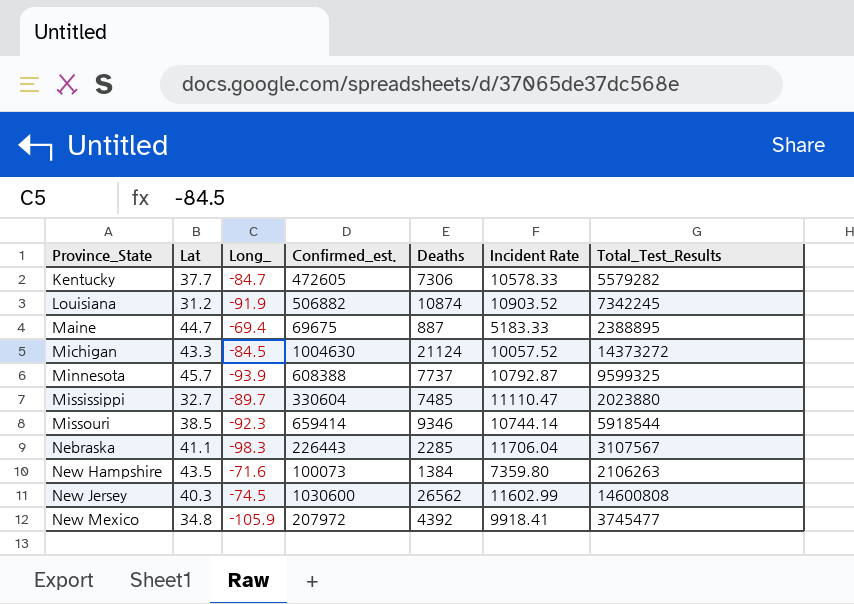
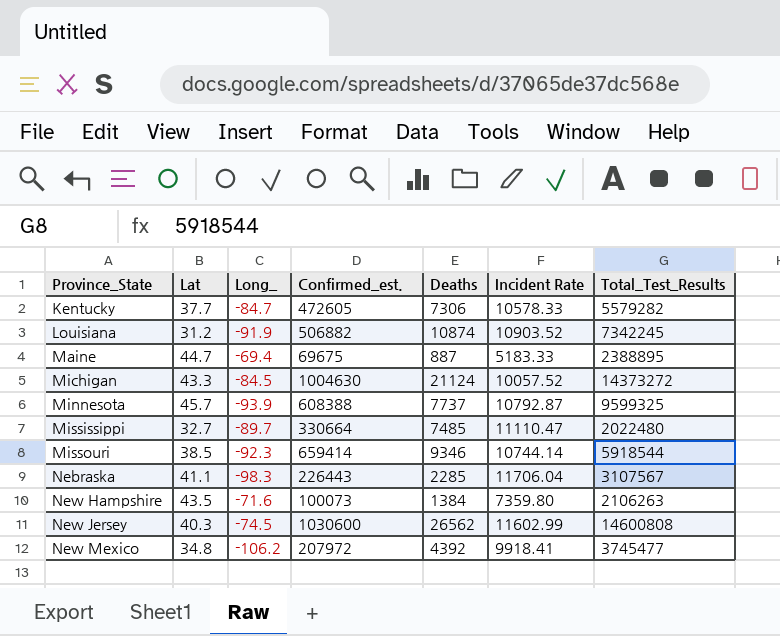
Mississippi | Confirmed_est.: 330604 -> 330664
Mississippi | Total_Test_Results: 2023880 -> 2022480
New Mexico | Long_: -105.9 -> -106.2

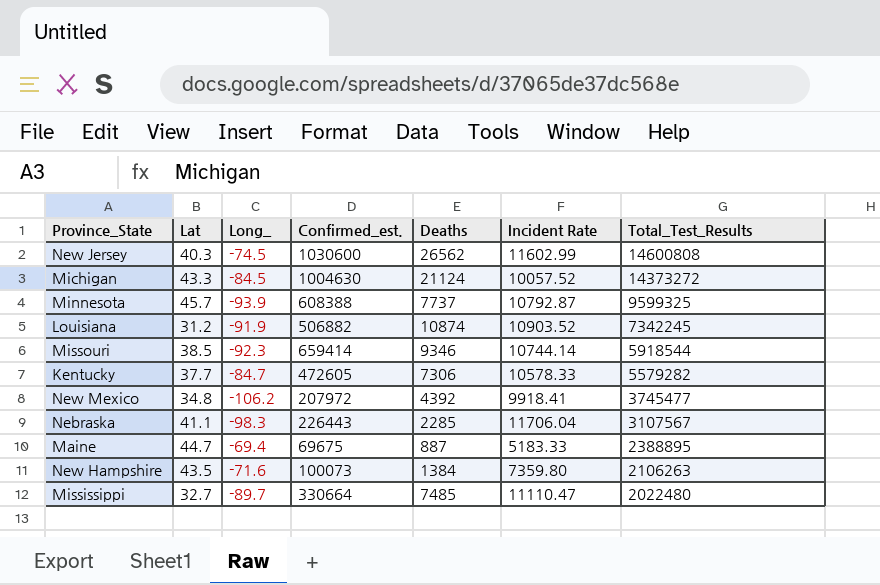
row order: Province_State ascending -> Total_Test_Results descending

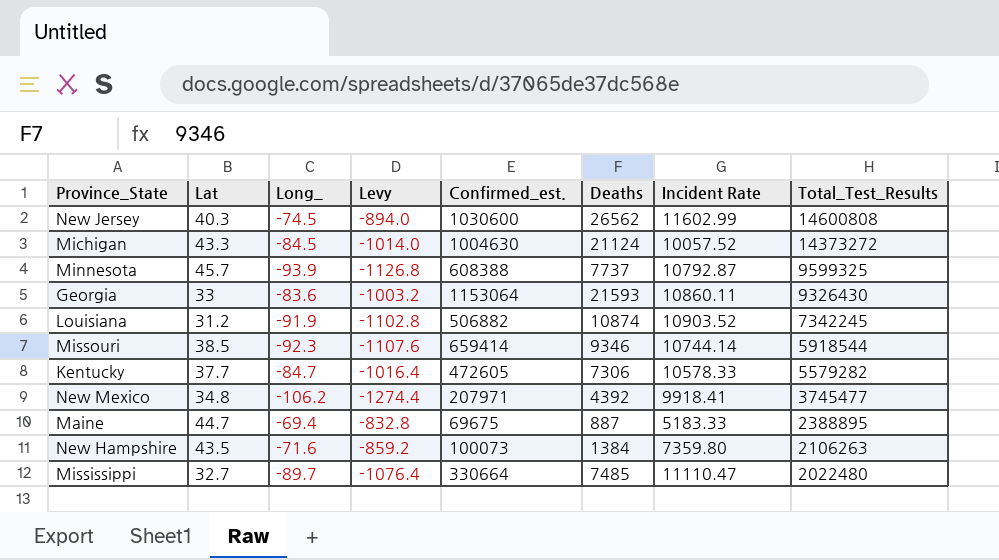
column Levy | formula: none -> [Long_] * 12
row Nebraska: 41.1 | -98.3 | 226443 | 2285 | 11706.04 | 3107567 -> none
row Georgia: none -> 33 | -83.6 | -1003.2 | 1153064 | 21593 | 10860.11 | 9326430
New Mexico | Confirmed_est.: 207972 -> 207971

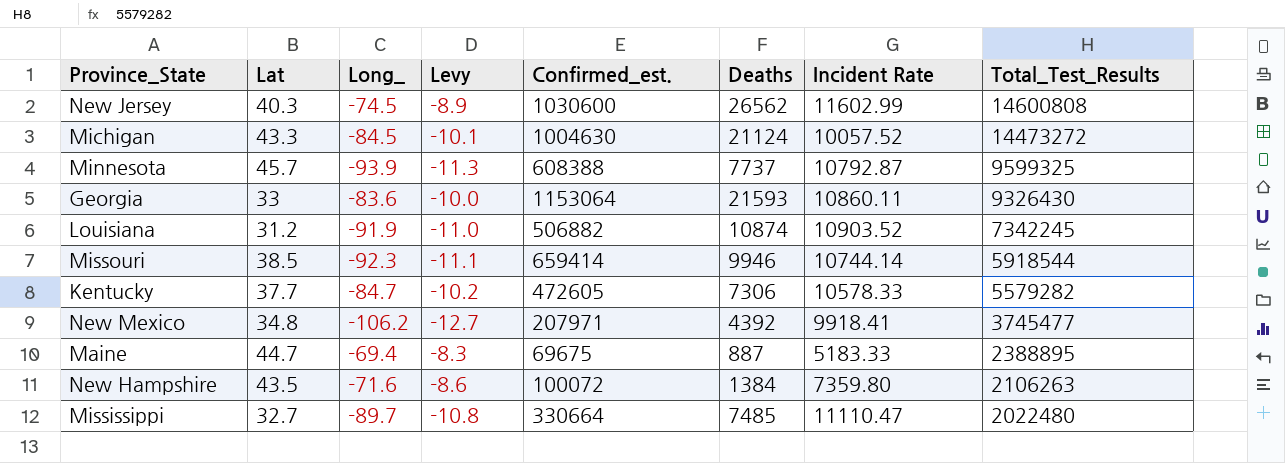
column Levy | formula: [Long_] * 12 -> [Long_] * 0.12
Michigan | Total_Test_Results: 14373272 -> 14473272
Missouri | Deaths: 9346 -> 9946
New Hampshire | Confirmed_est.: 100073 -> 100072

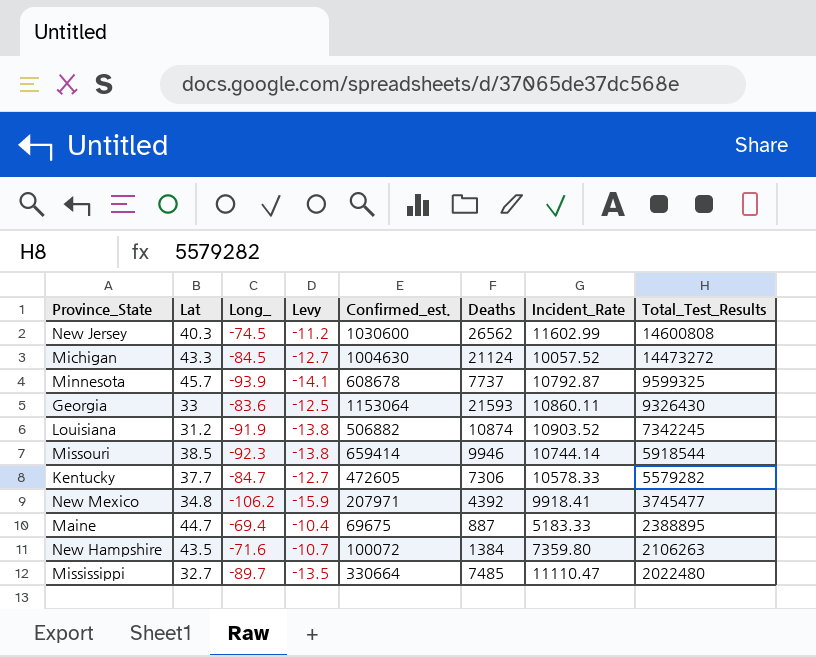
column Levy | formula: [Long_] * 0.12 -> [Long_] * 0.15
column name: Incident Rate -> Incident_Rate
Minnesota | Confirmed_est.: 608388 -> 608678

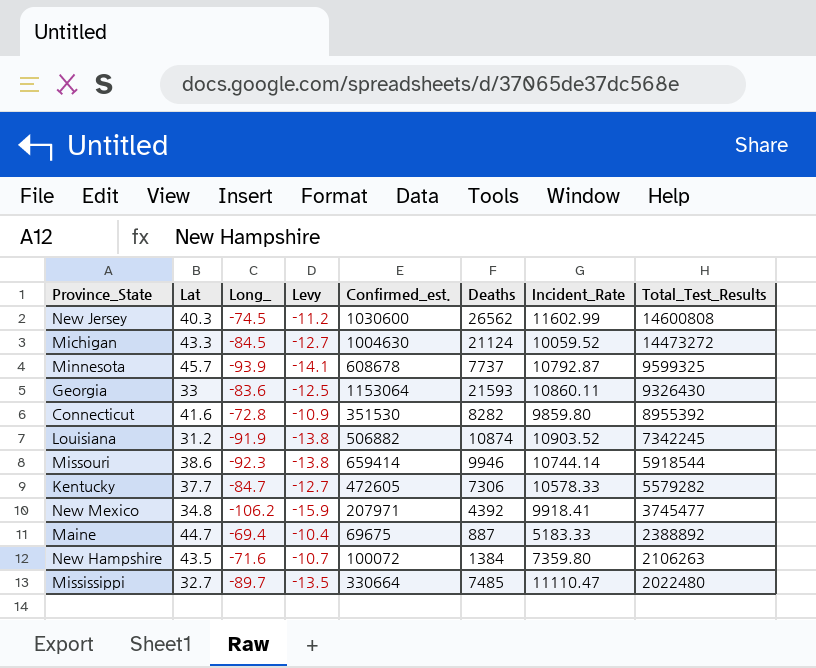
Michigan | Incident_Rate: 10057.52 -> 10059.52
row Connecticut: none -> 41.6 | -72.8 | -10.9 | 351530 | 8282 | 9859.80 | 8955392
Missouri | Lat: 38.5 -> 38.6
Maine | Total_Test_Results: 2388895 -> 2388892

